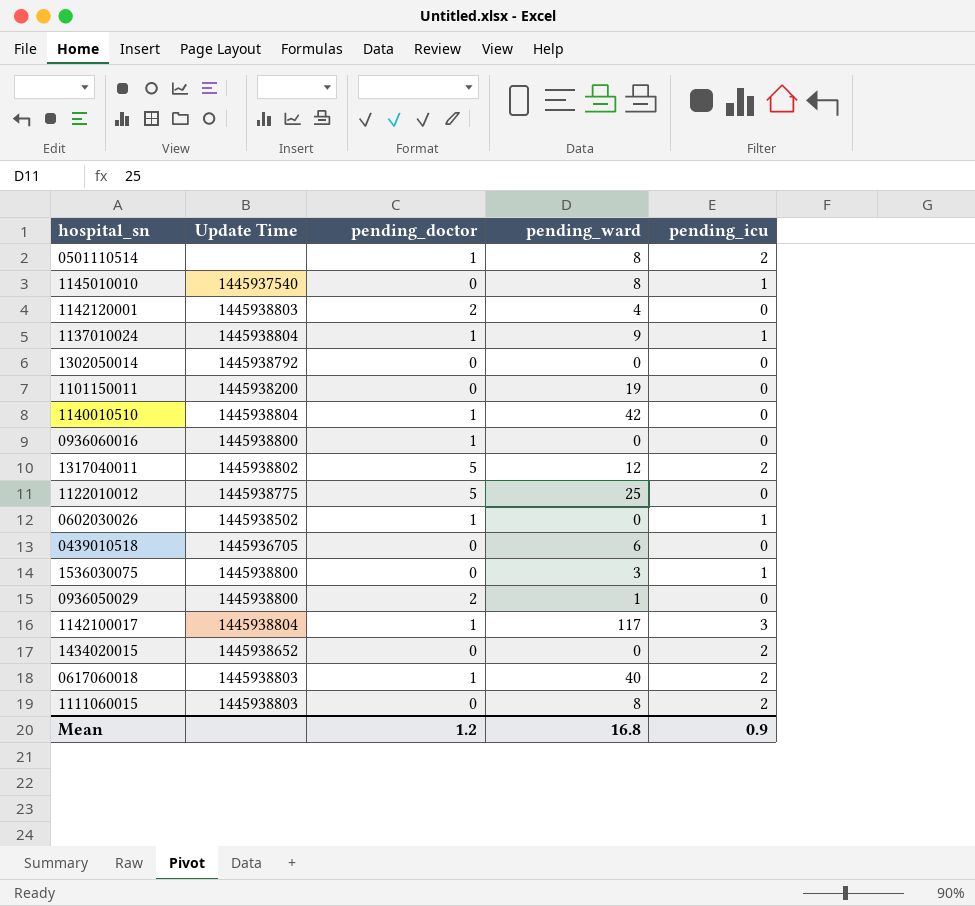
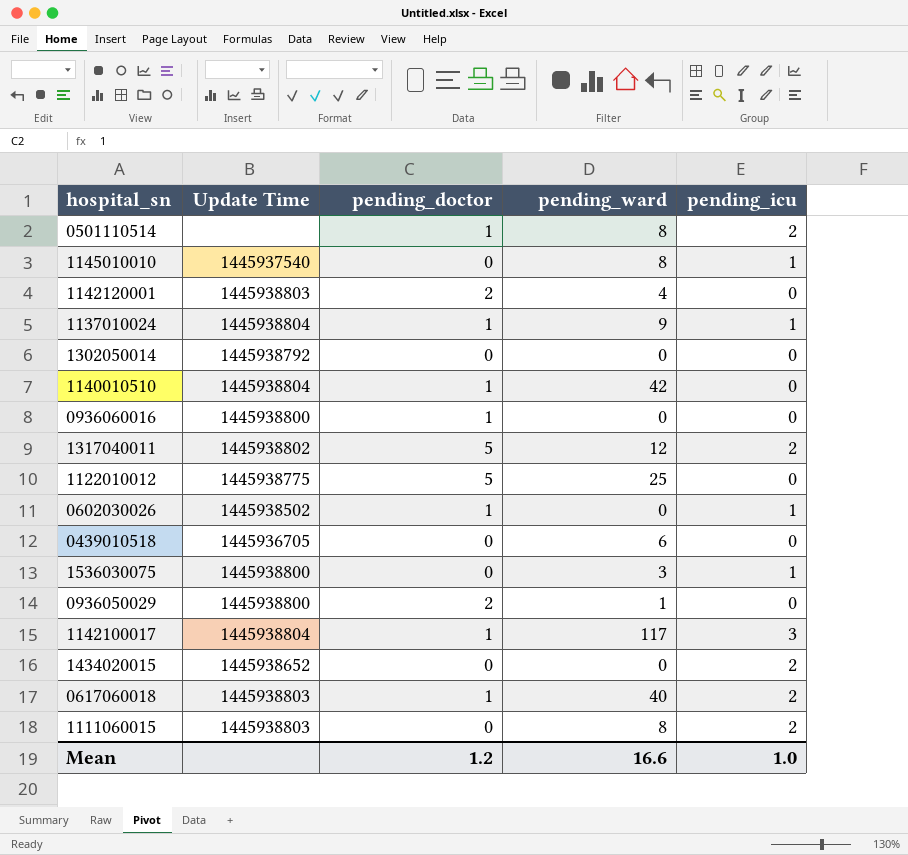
row 1101150011: 1445938200 | 0 | 19 | 0 -> none
Mean | pending_ward: 16.8 -> 16.6
Mean | pending_icu: 0.9 -> 1.0

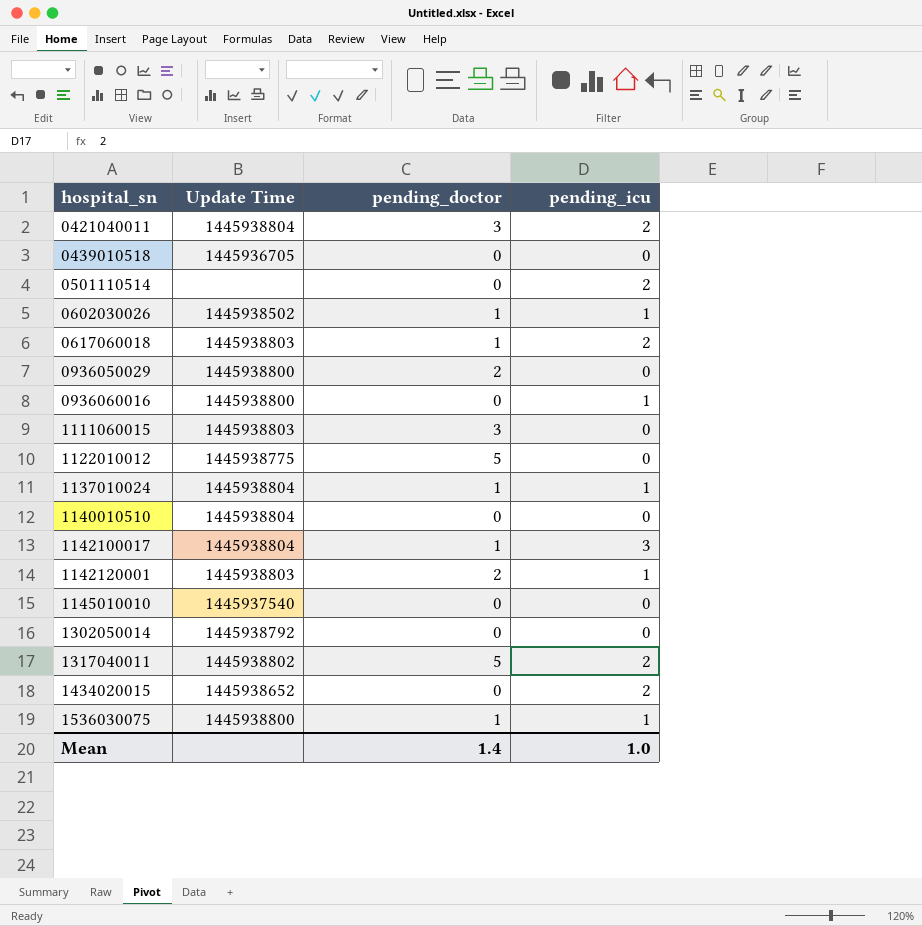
row order: none -> hospital_sn ascending
column pending_ward | position: 4 -> none
row 0421040011: none -> 1445938804 | 3 | 2
0501110514 | pending_doctor: 1 -> 0
0936060016 | pending_doctor: 1 -> 0
0936060016 | pending_icu: 0 -> 1
1111060015 | pending_doctor: 0 -> 3
1111060015 | pending_icu: 2 -> 0
1140010510 | pending_doctor: 1 -> 0
1142120001 | pending_icu: 0 -> 1
1145010010 | pending_icu: 1 -> 0
1536030075 | pending_doctor: 0 -> 1
Mean | pending_doctor: 1.2 -> 1.4

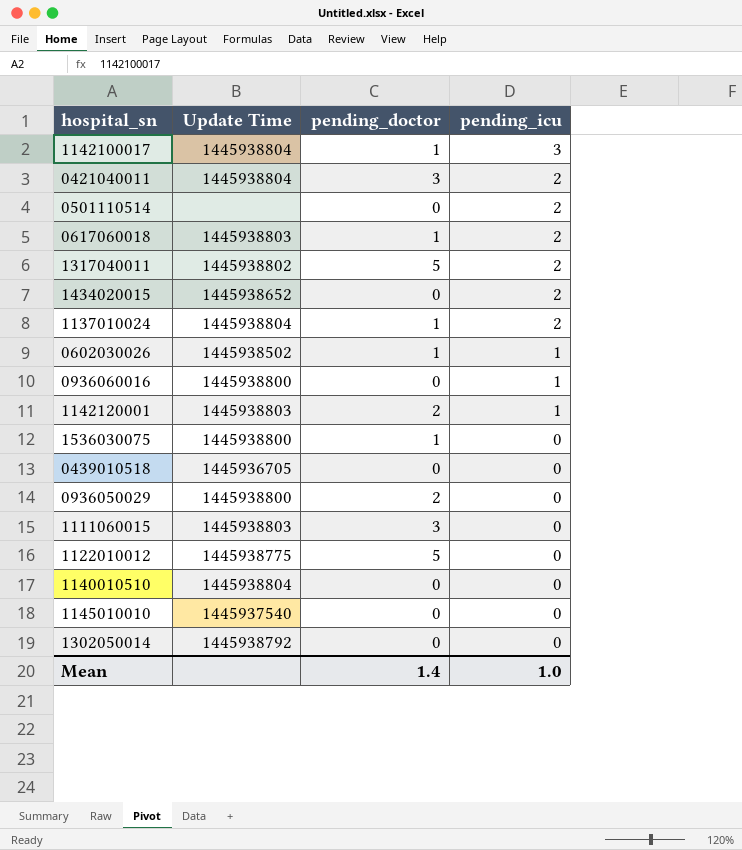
row order: hospital_sn ascending -> pending_icu descending
1137010024 | pending_icu: 1 -> 2
1536030075 | pending_icu: 1 -> 0

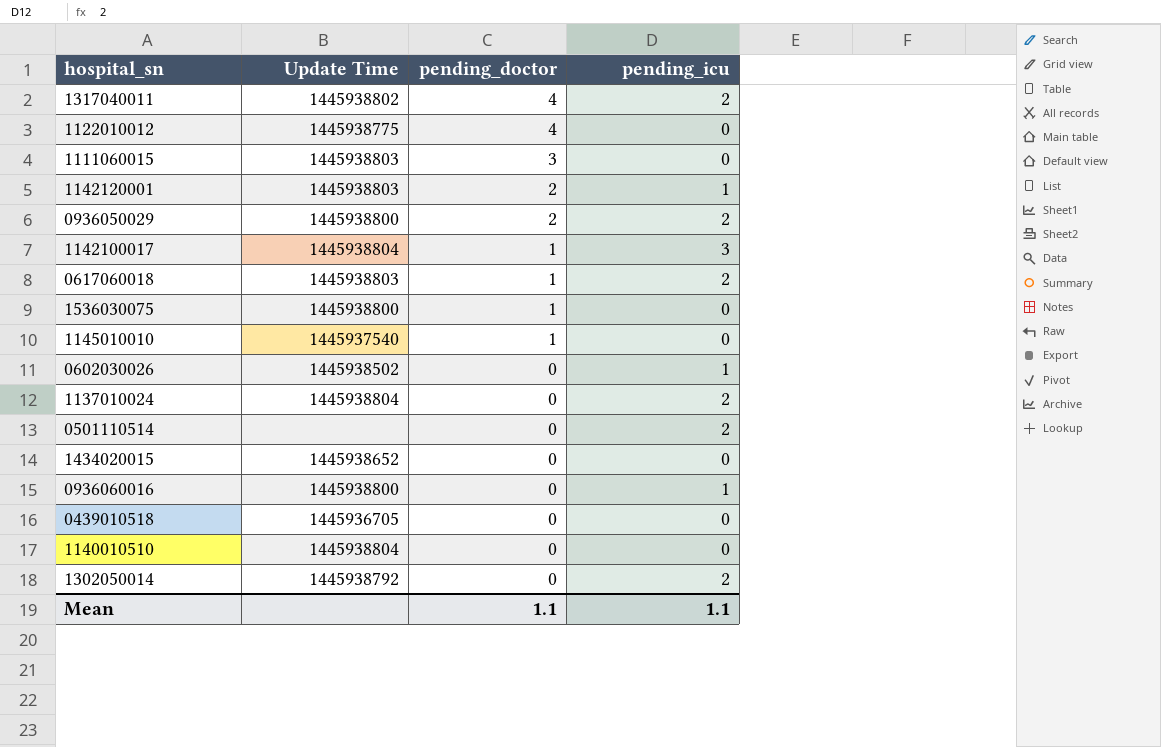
row order: pending_icu descending -> pending_doctor descending
row 0421040011: 1445938804 | 3 | 2 -> none
1317040011 | pending_doctor: 5 -> 4
1122010012 | pending_doctor: 5 -> 4
0936050029 | pending_icu: 0 -> 2
1145010010 | pending_doctor: 0 -> 1
0602030026 | pending_doctor: 1 -> 0
1137010024 | pending_doctor: 1 -> 0
1434020015 | pending_icu: 2 -> 0
1302050014 | pending_icu: 0 -> 2
Mean | pending_doctor: 1.4 -> 1.1
Mean | pending_icu: 1.0 -> 1.1

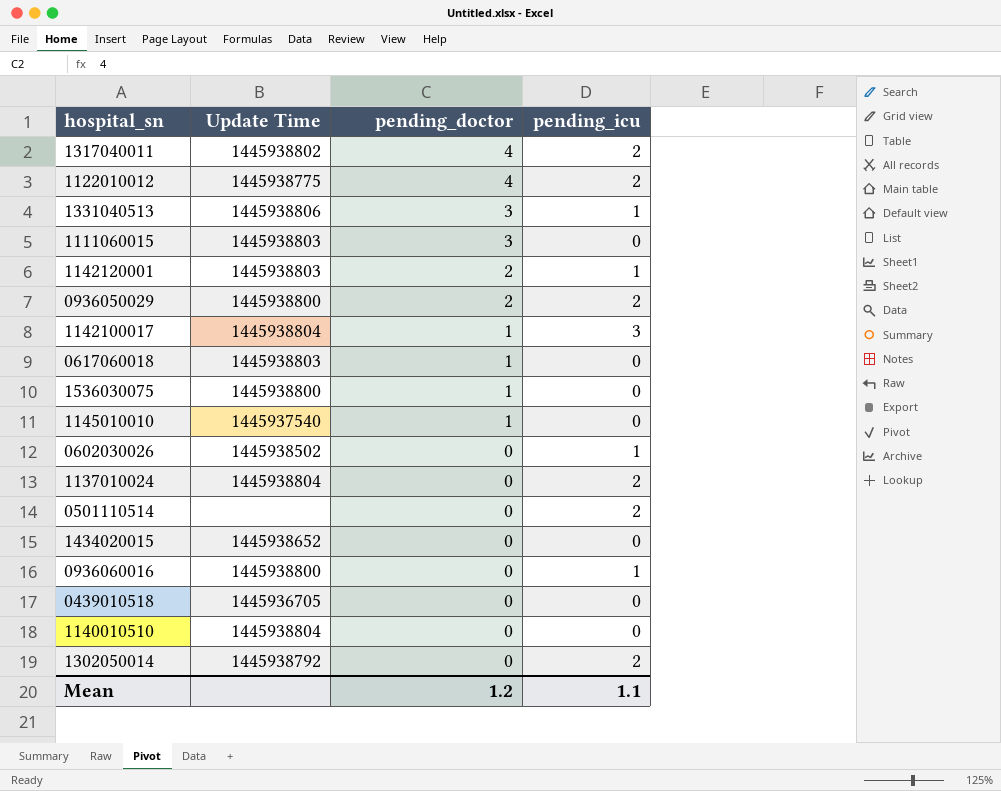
1122010012 | pending_icu: 0 -> 2
row 1331040513: none -> 1445938806 | 3 | 1
0617060018 | pending_icu: 2 -> 0
Mean | pending_doctor: 1.1 -> 1.2

